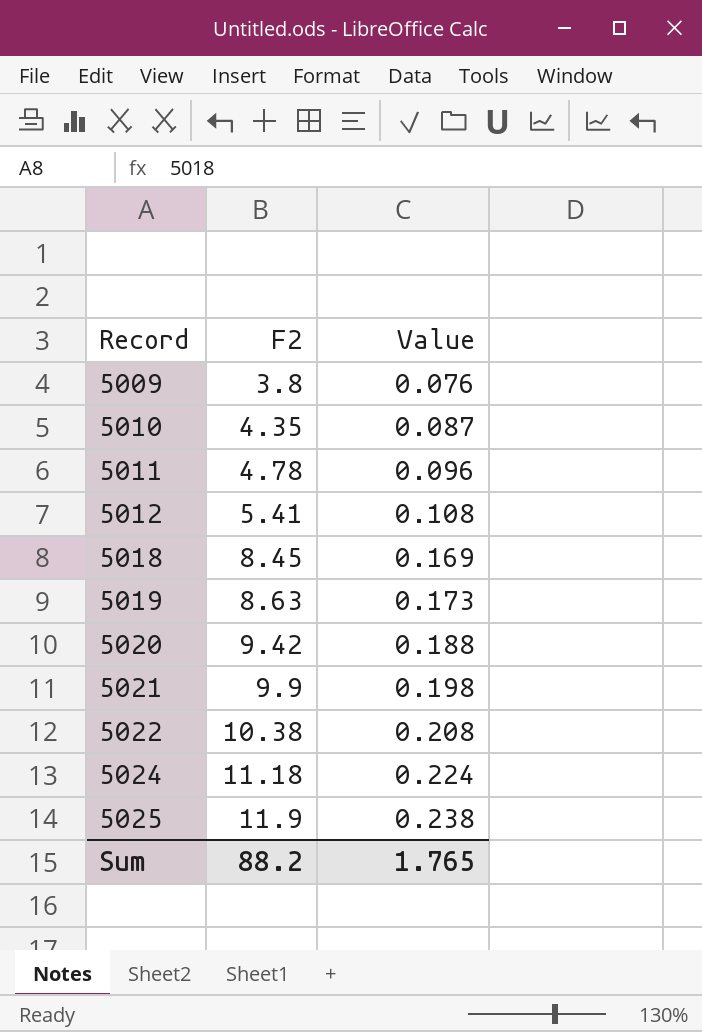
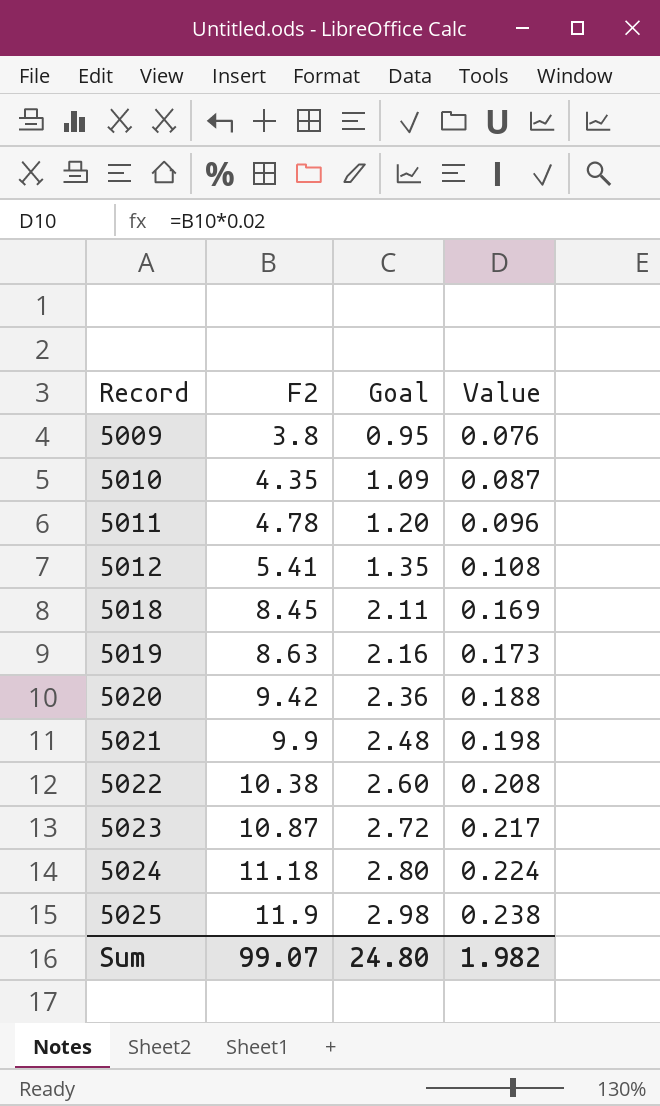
column Goal | formula: none -> [F2] * 0.25
row 5023: none -> 10.87 | 2.72 | 0.217
Sum | F2: 88.2 -> 99.07
Sum | Value: 1.765 -> 1.982

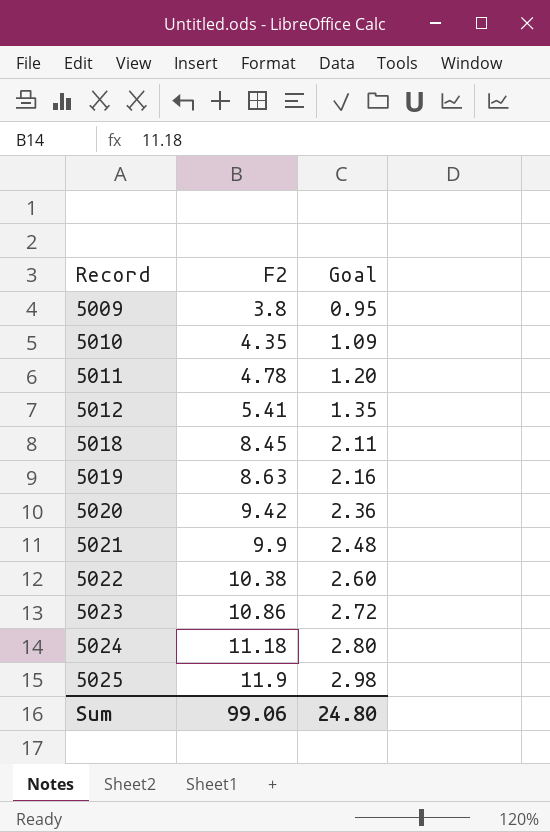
column Value | formula: [F2] * 0.02 -> none
5023 | F2: 10.87 -> 10.86
Sum | F2: 99.07 -> 99.06

